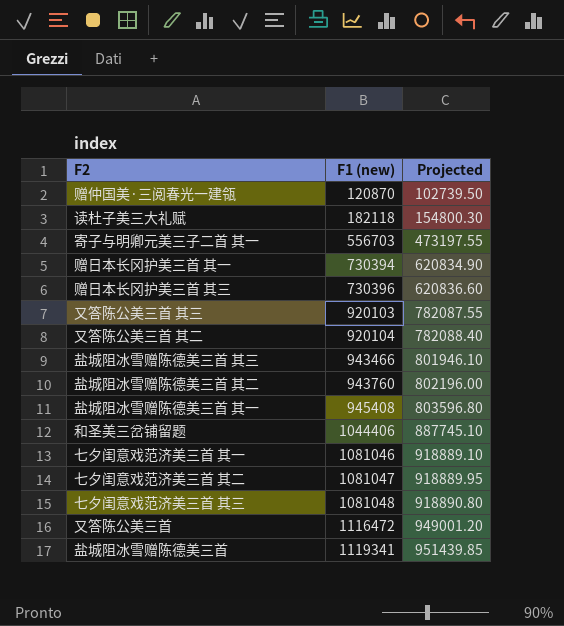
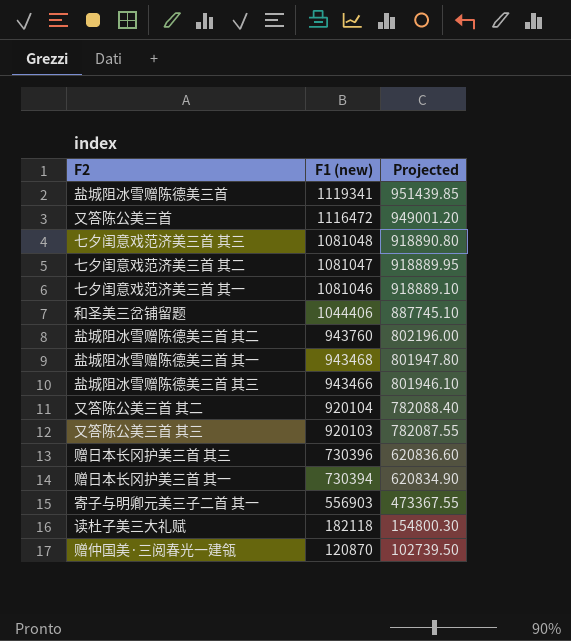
row order: F1 (new) ascending -> F1 (new) descending
盐城阻冰雪赠陈德美三首 其一 | F1 (new): 945408 -> 943468
盐城阻冰雪赠陈德美三首 其一 | Projected: 803596.80 -> 801947.80
寄子与明卿元美三子二首 其一 | F1 (new): 556703 -> 556903
寄子与明卿元美三子二首 其一 | Projected: 473197.55 -> 473367.55

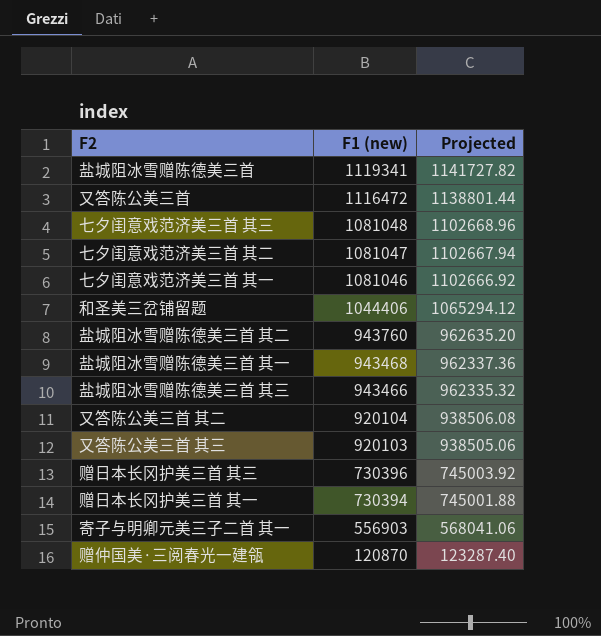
column Projected | formula: [F1 (new)] * 0.85 -> [F1 (new)] * 1.02
row 读杜子美三大礼赋: 182118 | 154800.30 -> none

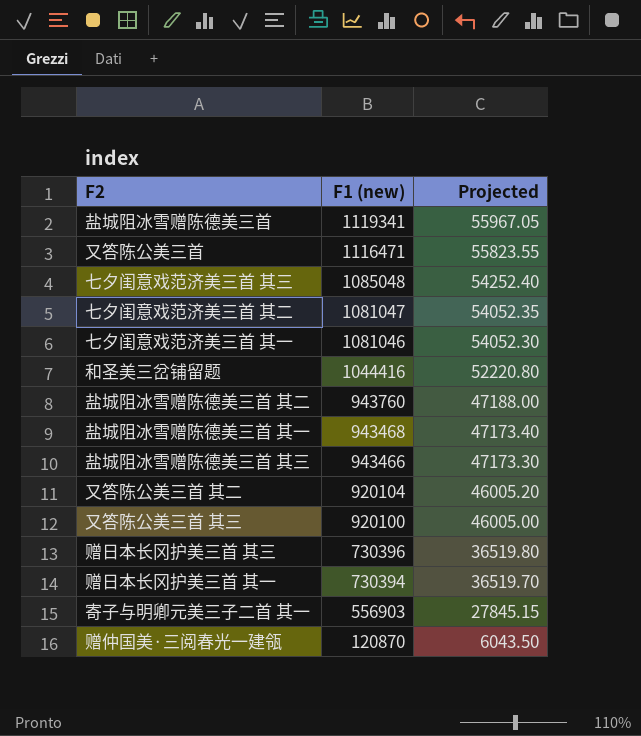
column Projected | formula: [F1 (new)] * 1.02 -> [F1 (new)] * 0.05
又答陈公美三首 | F1 (new): 1116472 -> 1116471
七夕闺意戏范济美三首 其三 | F1 (new): 1081048 -> 1085048
和圣美三岔铺留题 | F1 (new): 1044406 -> 1044416
又答陈公美三首 其三 | F1 (new): 920103 -> 920100

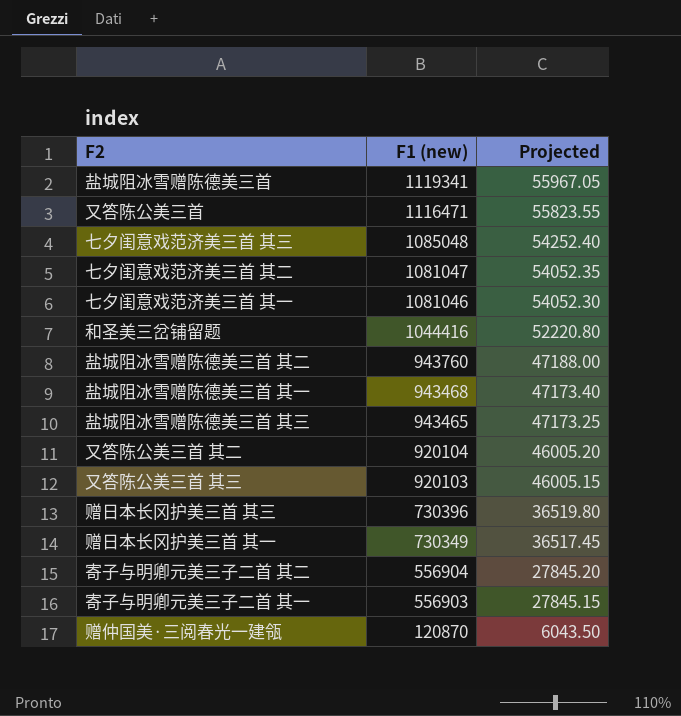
盐城阻冰雪赠陈德美三首 其三 | F1 (new): 943466 -> 943465
盐城阻冰雪赠陈德美三首 其三 | Projected: 47173.30 -> 47173.25
又答陈公美三首 其三 | F1 (new): 920100 -> 920103
又答陈公美三首 其三 | Projected: 46005.00 -> 46005.15
赠日本长冈护美三首 其一 | F1 (new): 730394 -> 730349
赠日本长冈护美三首 其一 | Projected: 36519.70 -> 36517.45
row 寄子与明卿元美三子二首 其二: none -> 556904 | 27845.20

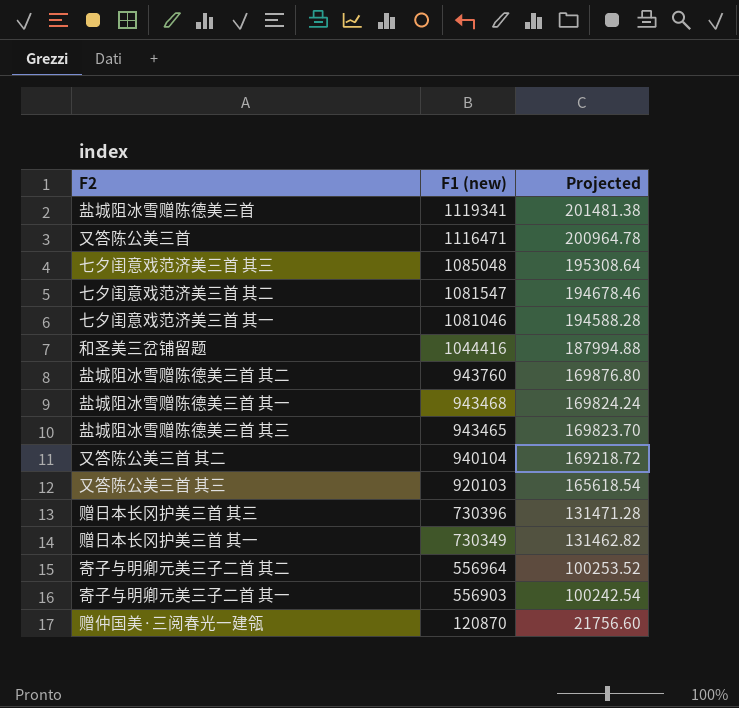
column Projected | formula: [F1 (new)] * 0.05 -> [F1 (new)] * 0.18
七夕闺意戏范济美三首 其二 | F1 (new): 1081047 -> 1081547
又答陈公美三首 其二 | F1 (new): 920104 -> 940104
寄子与明卿元美三子二首 其二 | F1 (new): 556904 -> 556964

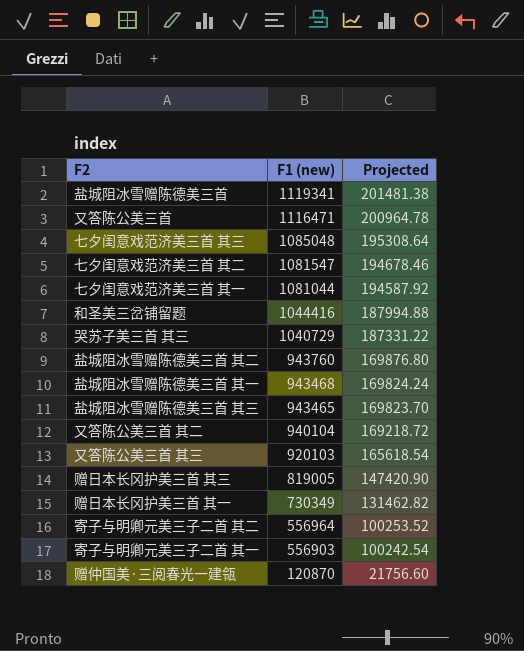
七夕闺意戏范济美三首 其一 | F1 (new): 1081046 -> 1081044
七夕闺意戏范济美三首 其一 | Projected: 194588.28 -> 194587.92
row 哭苏子美三首 其三: none -> 1040729 | 187331.22
赠日本长冈护美三首 其三 | F1 (new): 730396 -> 819005
赠日本长冈护美三首 其三 | Projected: 131471.28 -> 147420.90

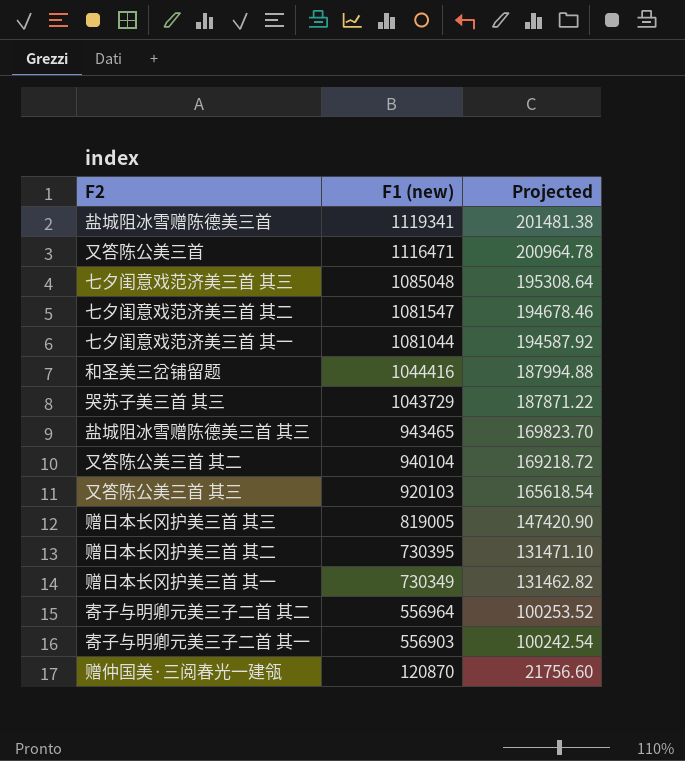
row 盐城阻冰雪赠陈德美三首 其二: 943760 | 169876.80 -> none
row 盐城阻冰雪赠陈德美三首 其一: 943468 | 169824.24 -> none
哭苏子美三首 其三 | F1 (new): 1040729 -> 1043729
哭苏子美三首 其三 | Projected: 187331.22 -> 187871.22
row 赠日本长冈护美三首 其二: none -> 730395 | 131471.10

